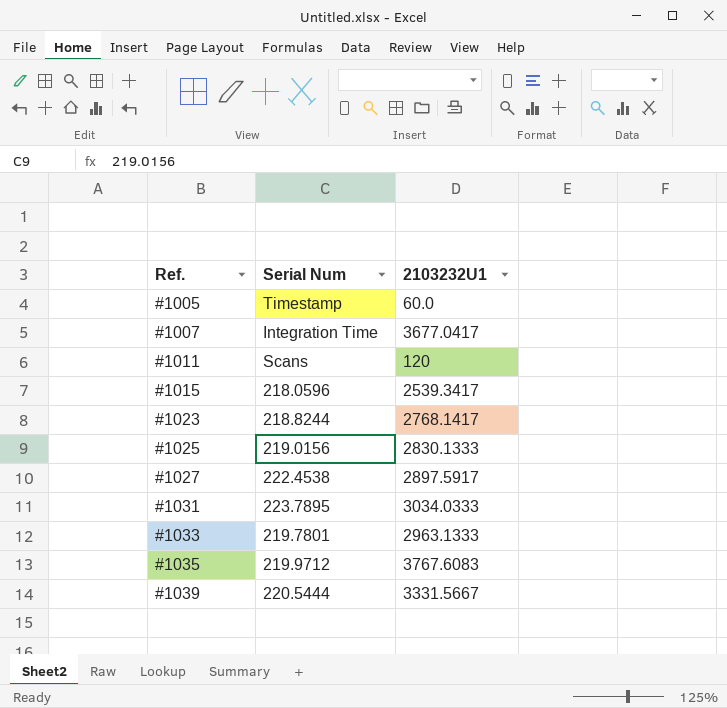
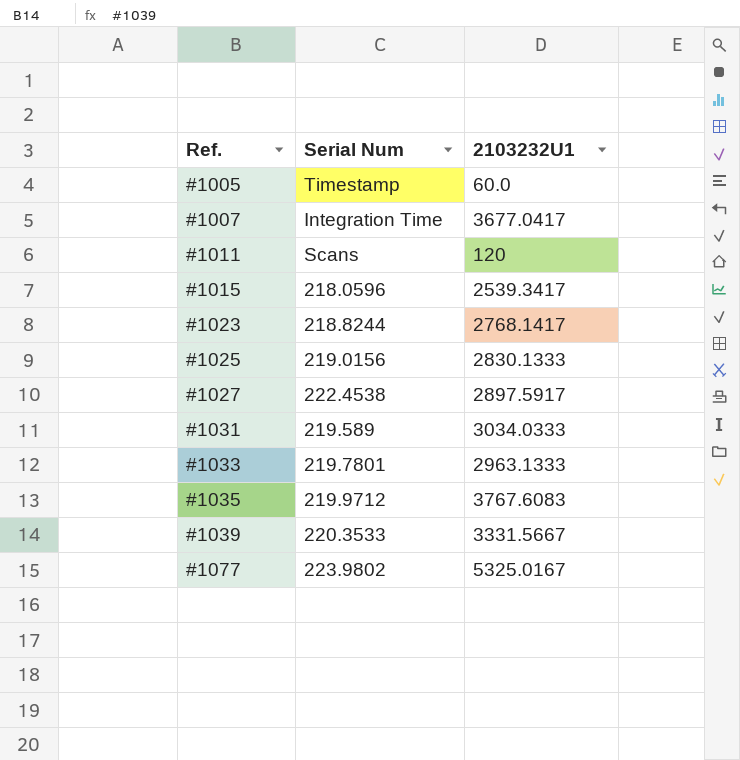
#1031 | Serial Num: 223.7895 -> 219.589
#1039 | Serial Num: 220.5444 -> 220.3533
row #1077: none -> 223.9802 | 5325.0167

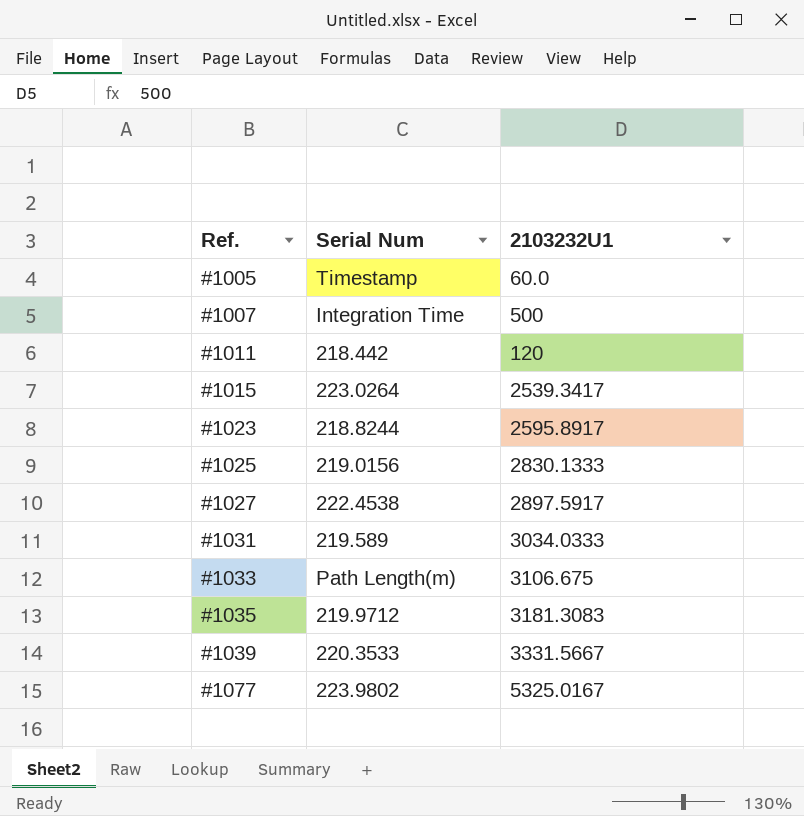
#1007 | 2103232U1: 3677.0417 -> 500
#1011 | Serial Num: Scans -> 218.442
#1015 | Serial Num: 218.0596 -> 223.0264
#1023 | 2103232U1: 2768.1417 -> 2595.8917
#1033 | Serial Num: 219.7801 -> Path Length(m)
#1033 | 2103232U1: 2963.1333 -> 3106.675
#1035 | 2103232U1: 3767.6083 -> 3181.3083

